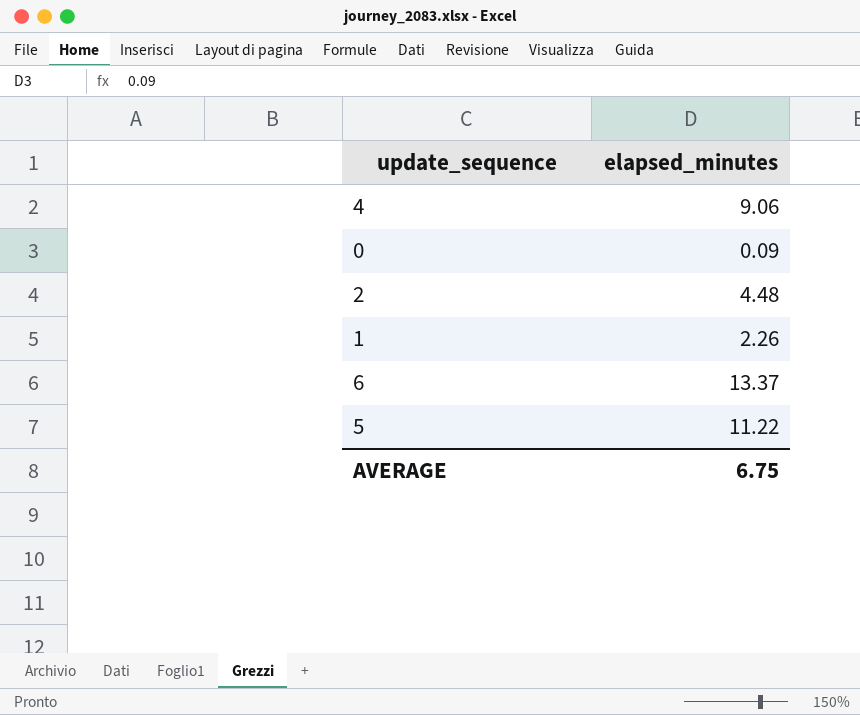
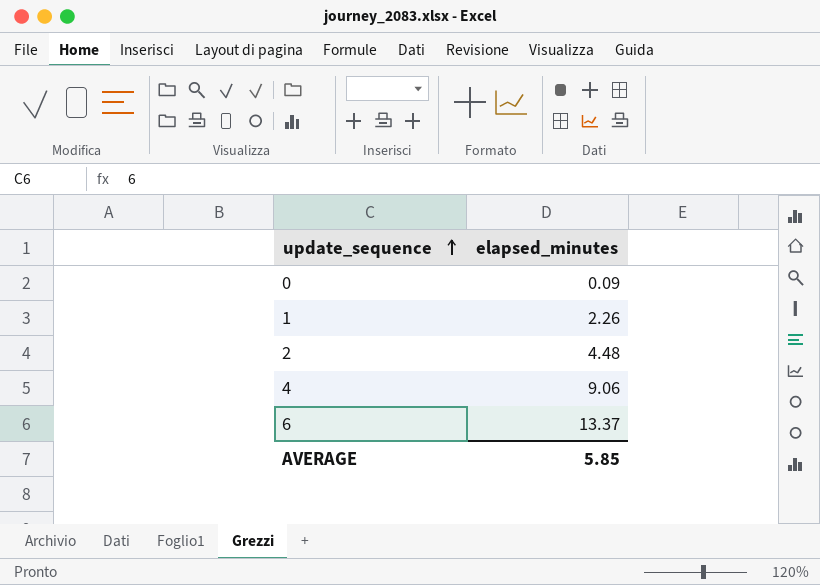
row order: none -> update_sequence ascending
row 5: 11.22 -> none
AVERAGE | elapsed_minutes: 6.75 -> 5.85

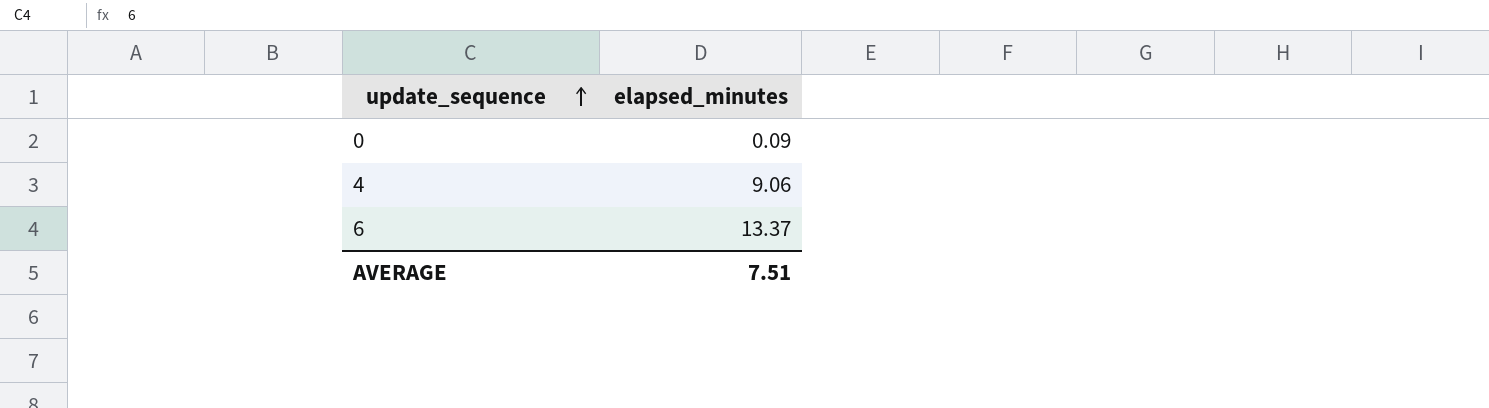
row 1: 2.26 -> none
row 2: 4.48 -> none
AVERAGE | elapsed_minutes: 5.85 -> 7.51

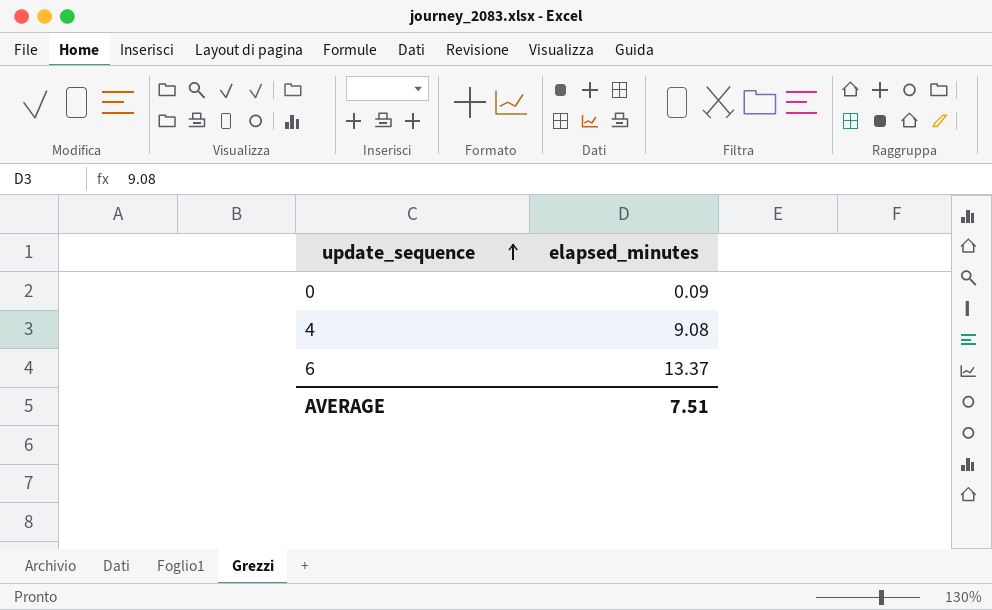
4 | elapsed_minutes: 9.06 -> 9.08

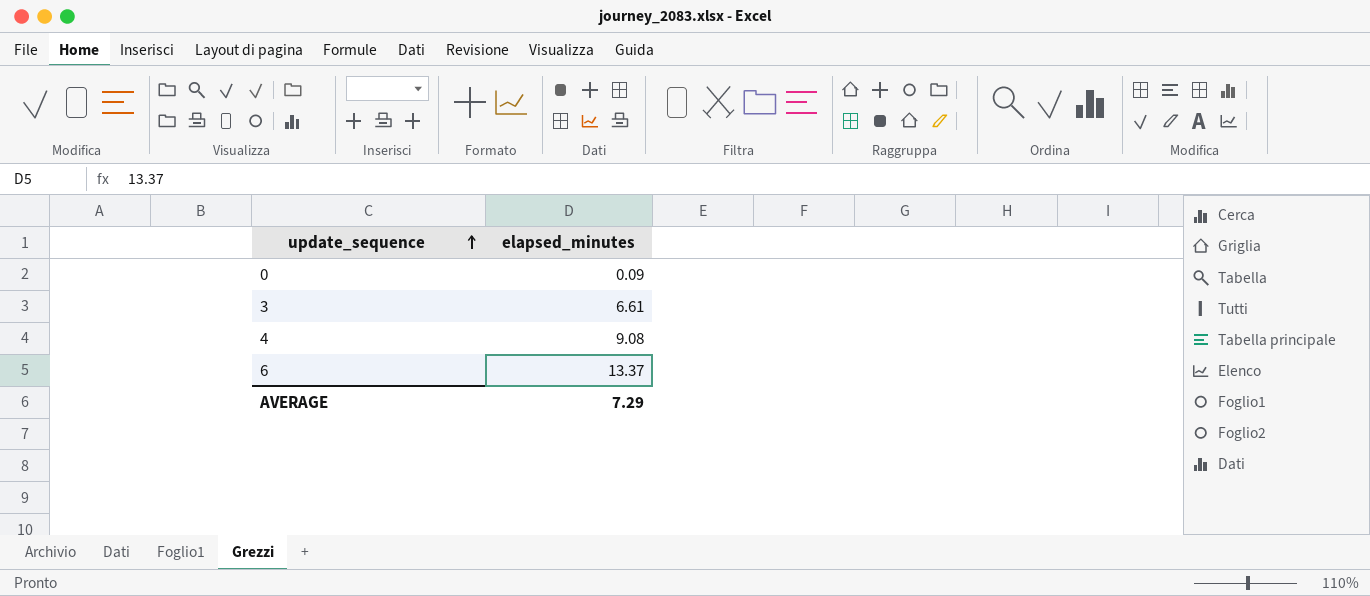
row 3: none -> 6.61
AVERAGE | elapsed_minutes: 7.51 -> 7.29

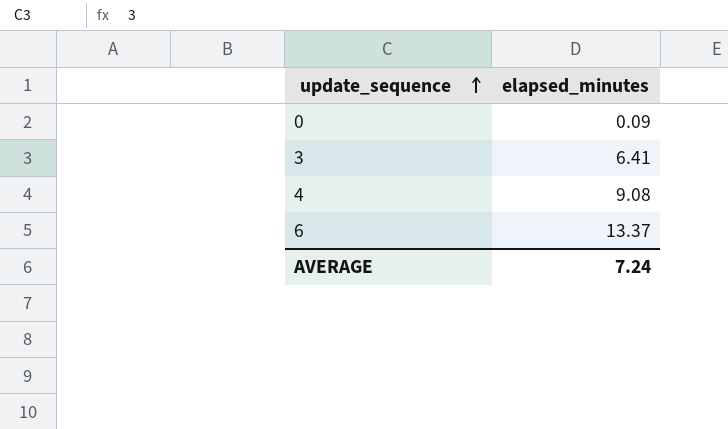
3 | elapsed_minutes: 6.61 -> 6.41
AVERAGE | elapsed_minutes: 7.29 -> 7.24

